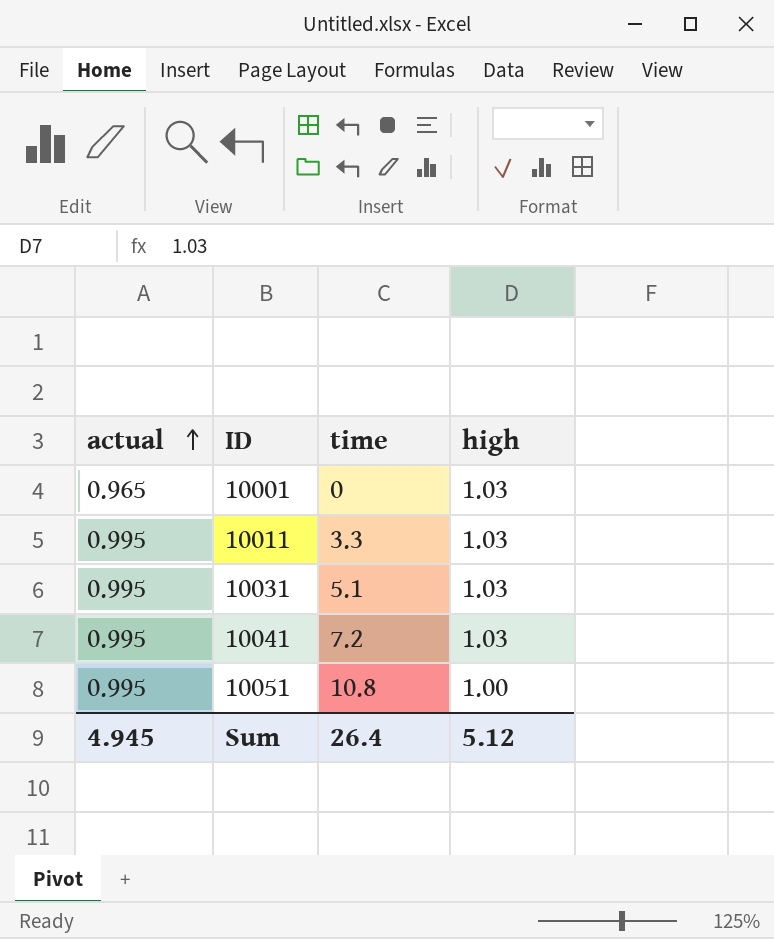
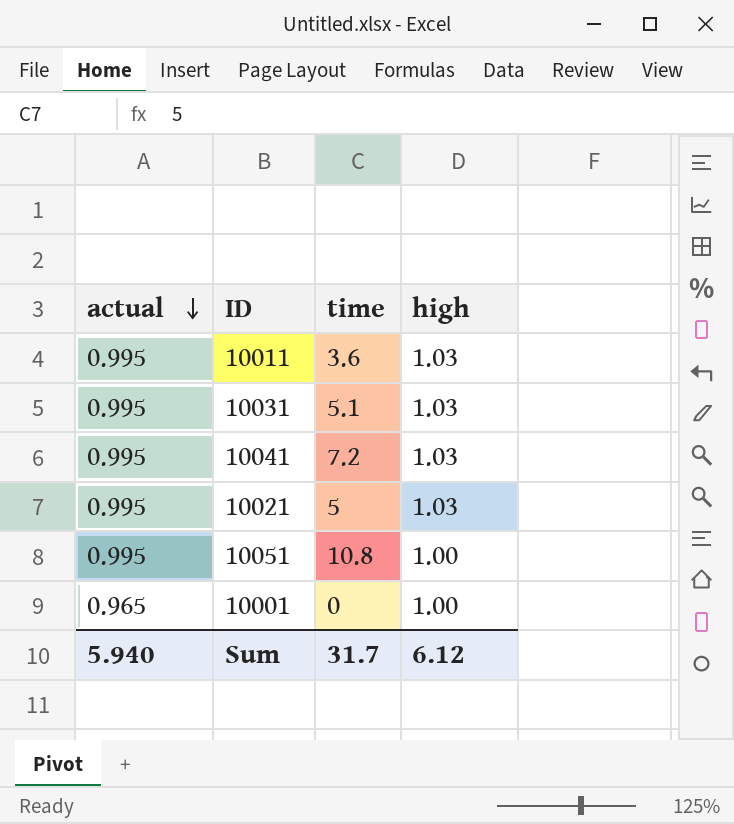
row order: actual ascending -> actual descending
10011 | time: 3.3 -> 3.6
row 10021: none -> 0.995 | 5 | 1.03
10001 | high: 1.03 -> 1.00
Sum | actual: 4.945 -> 5.940
Sum | time: 26.4 -> 31.7
Sum | high: 5.12 -> 6.12

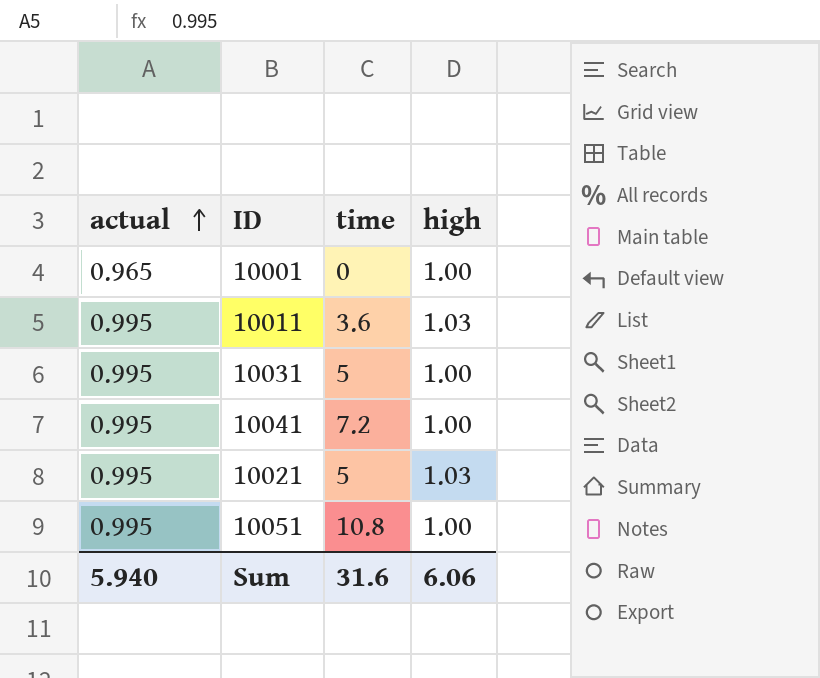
row order: actual descending -> actual ascending
10031 | time: 5.1 -> 5
10031 | high: 1.03 -> 1.00
10041 | high: 1.03 -> 1.00
Sum | time: 31.7 -> 31.6
Sum | high: 6.12 -> 6.06

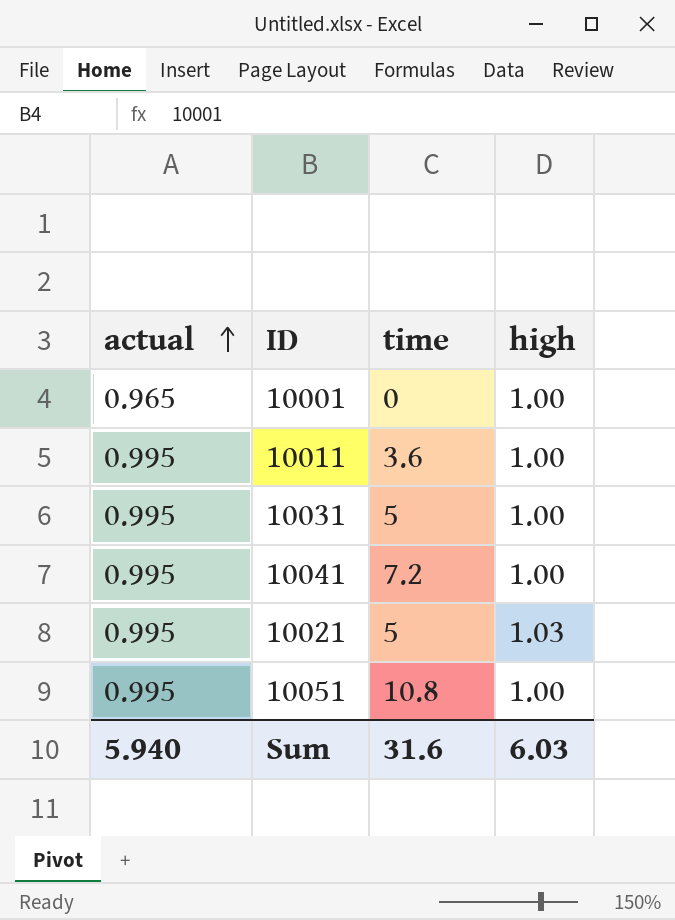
10011 | high: 1.03 -> 1.00
Sum | high: 6.06 -> 6.03

